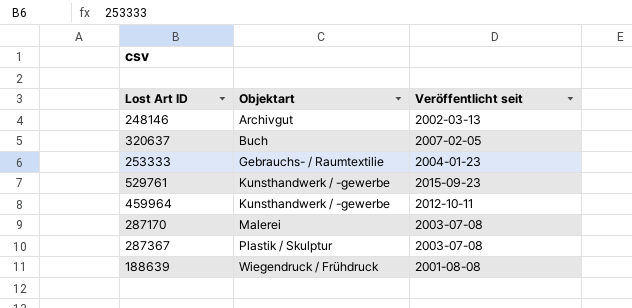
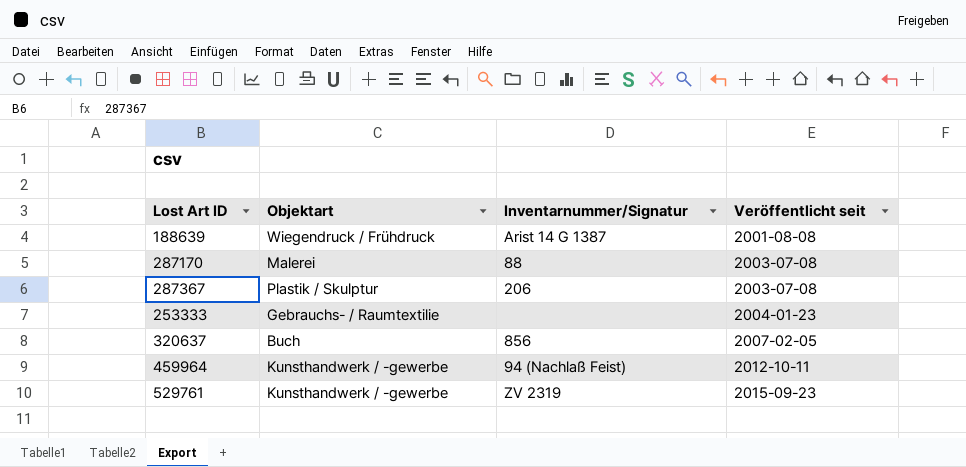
row order: Objektart ascending -> Veröffentlicht seit ascending
column Inventarnummer/Signatur | position: none -> 3
row 248146: Archivgut | 2002-03-13 -> none

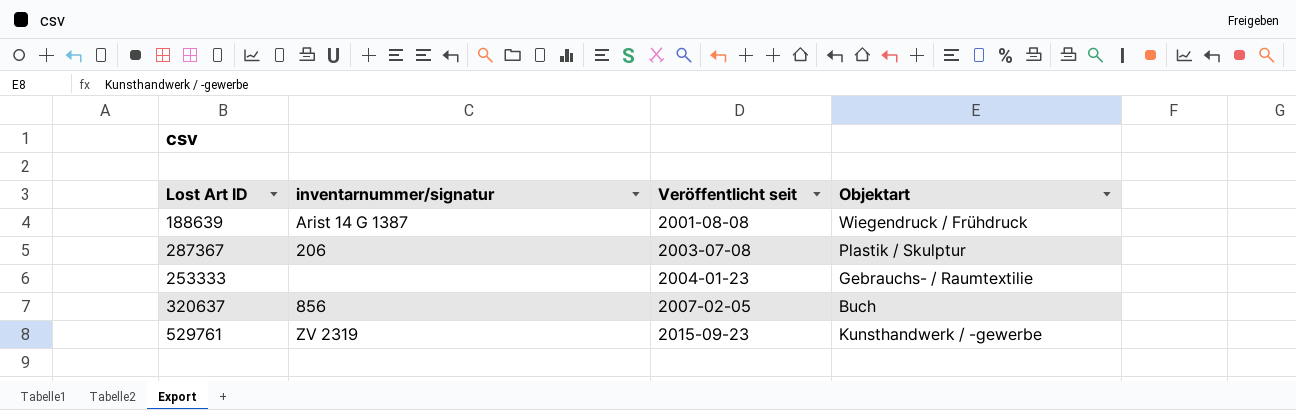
column name: Inventarnummer/Signatur -> inventarnummer/signatur
column Objektart | position: 2 -> 4
row 287170: Malerei | 88 | 2003-07-08 -> none
row 459964: Kunsthandwerk / -gewerbe | 94 (Nachlaß Feist) | 2012-10-11 -> none

